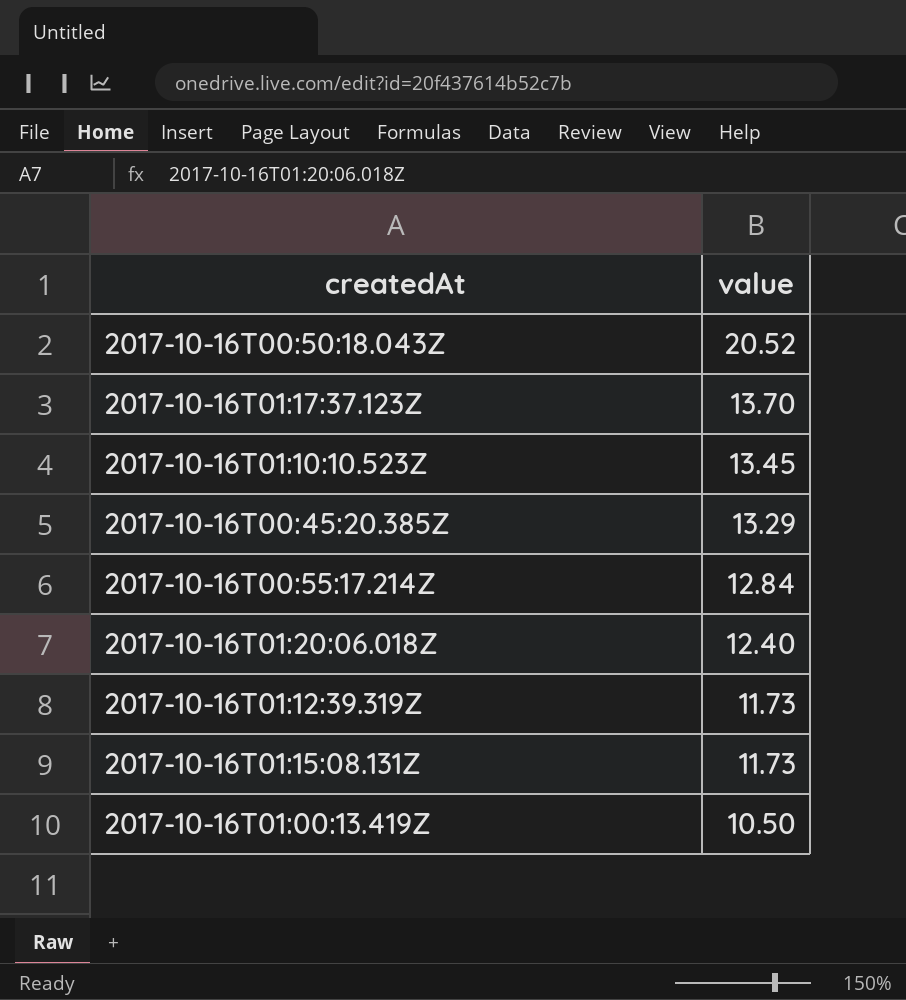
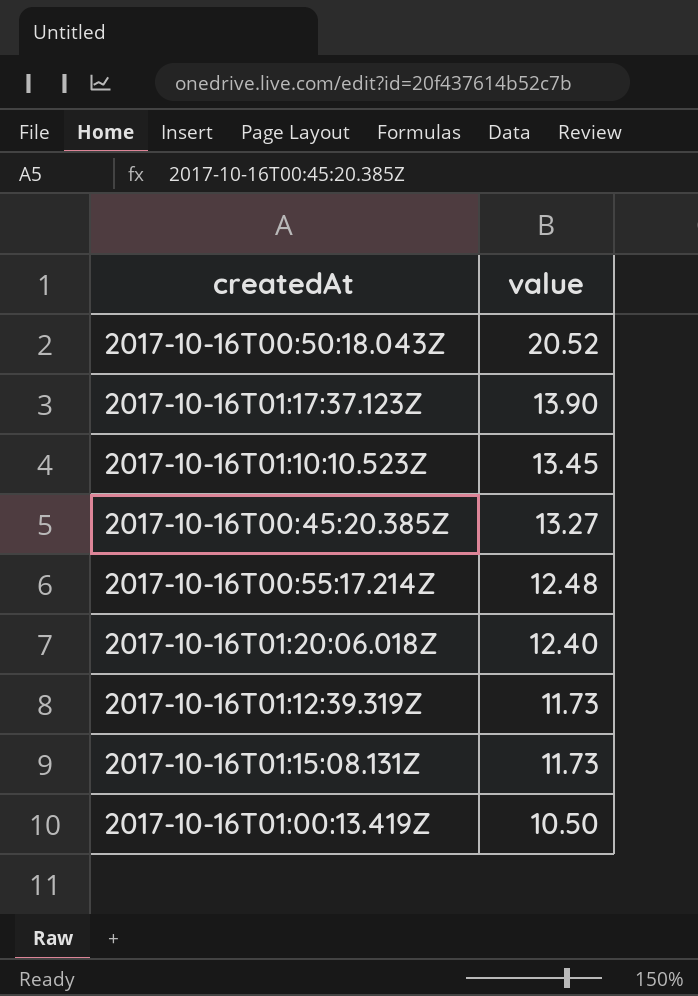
2017-10-16T01:17:37.123Z | value: 13.70 -> 13.90
2017-10-16T00:45:20.385Z | value: 13.29 -> 13.27
2017-10-16T00:55:17.214Z | value: 12.84 -> 12.48

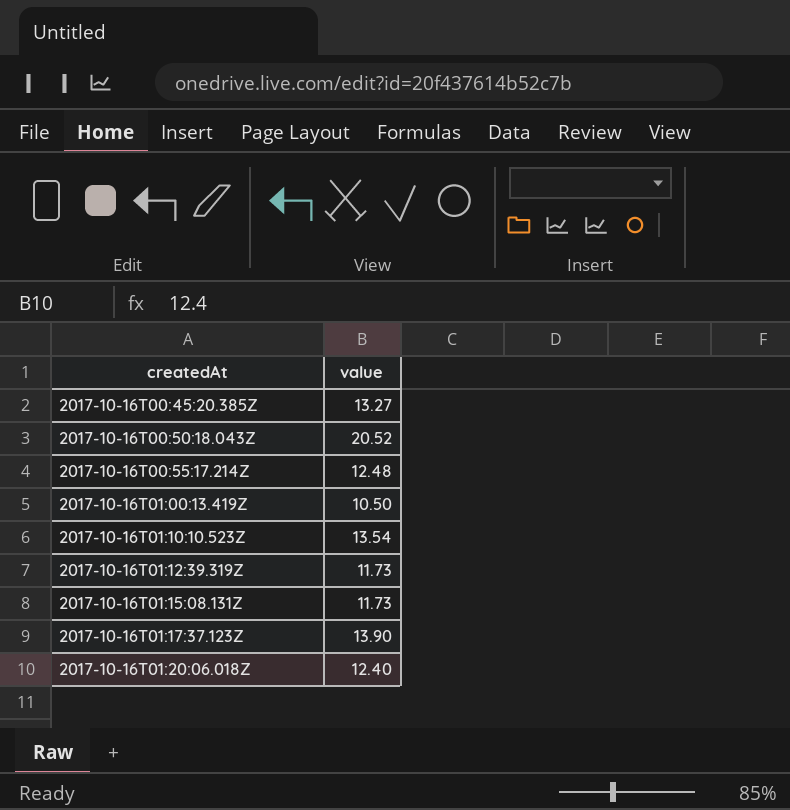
row order: value descending -> createdAt ascending
2017-10-16T01:10:10.523Z | value: 13.45 -> 13.54

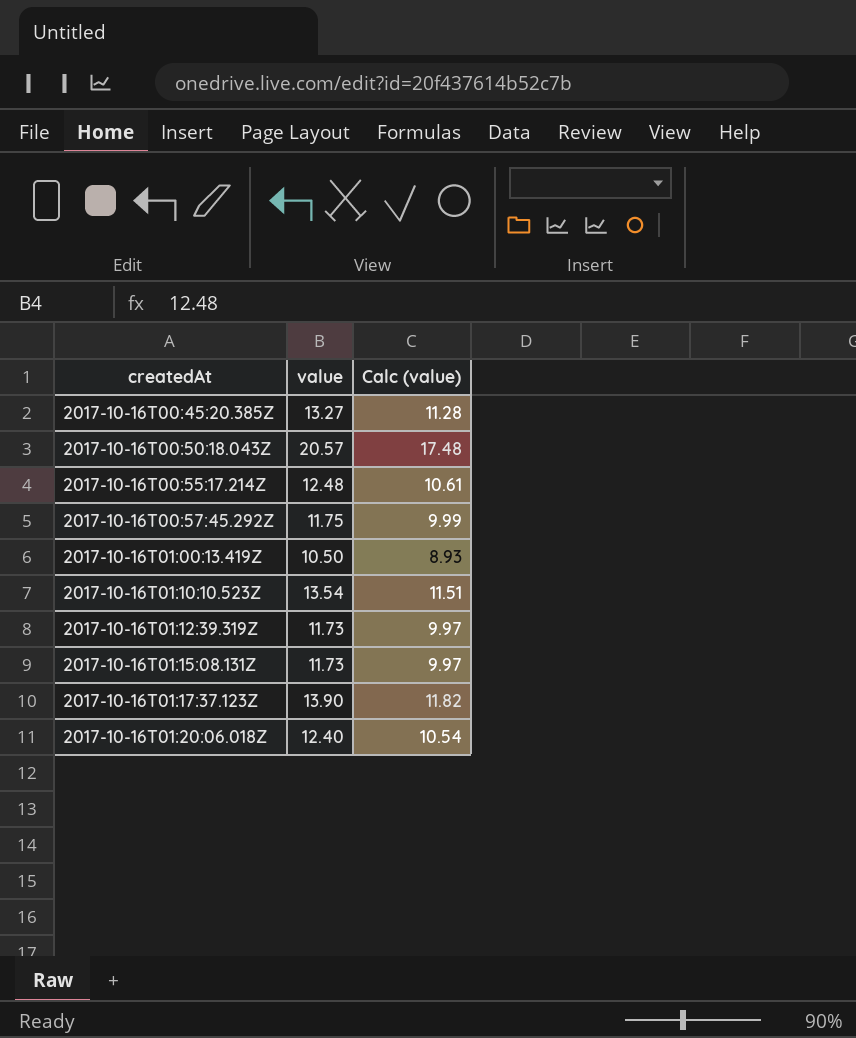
column Calc (value) | formula: none -> [value] * 0.85
2017-10-16T00:50:18.043Z | value: 20.52 -> 20.57
row 2017-10-16T00:57:45.292Z: none -> 11.75 | 9.99

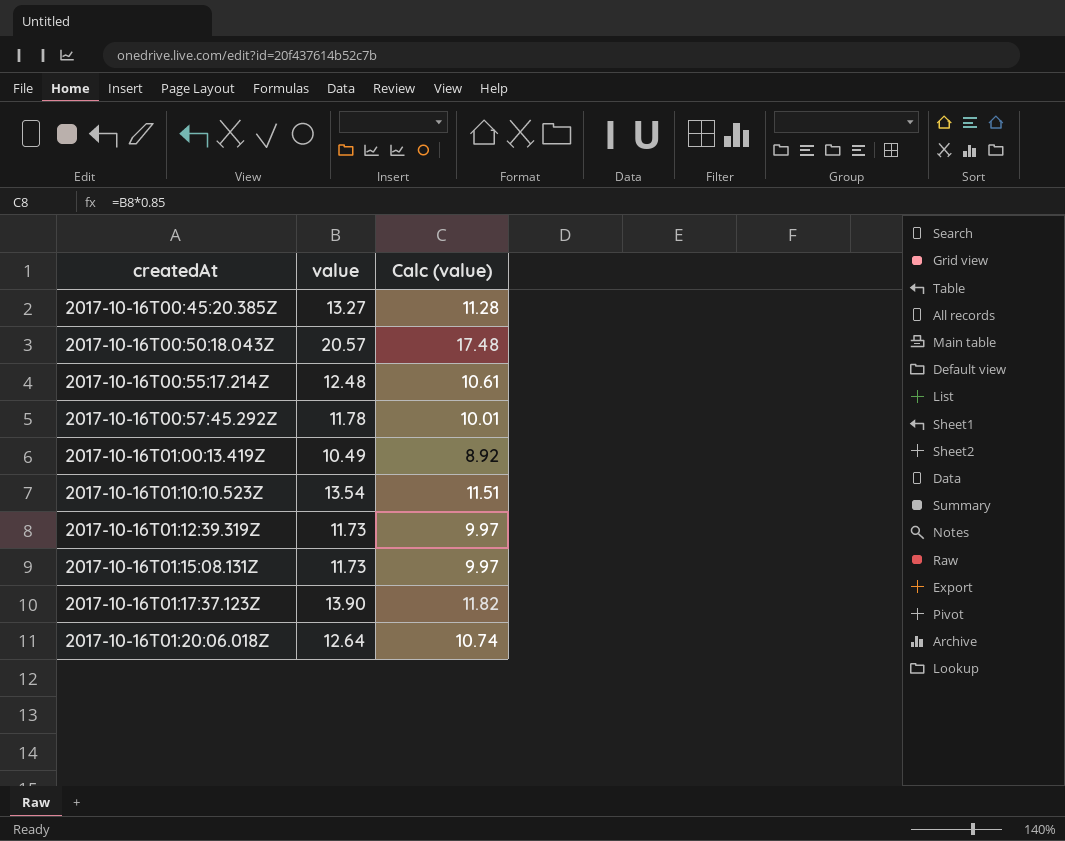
2017-10-16T00:57:45.292Z | value: 11.75 -> 11.78
2017-10-16T00:57:45.292Z | Calc (value): 9.99 -> 10.01
2017-10-16T01:00:13.419Z | value: 10.50 -> 10.49
2017-10-16T01:00:13.419Z | Calc (value): 8.93 -> 8.92
2017-10-16T01:20:06.018Z | value: 12.40 -> 12.64
2017-10-16T01:20:06.018Z | Calc (value): 10.54 -> 10.74

